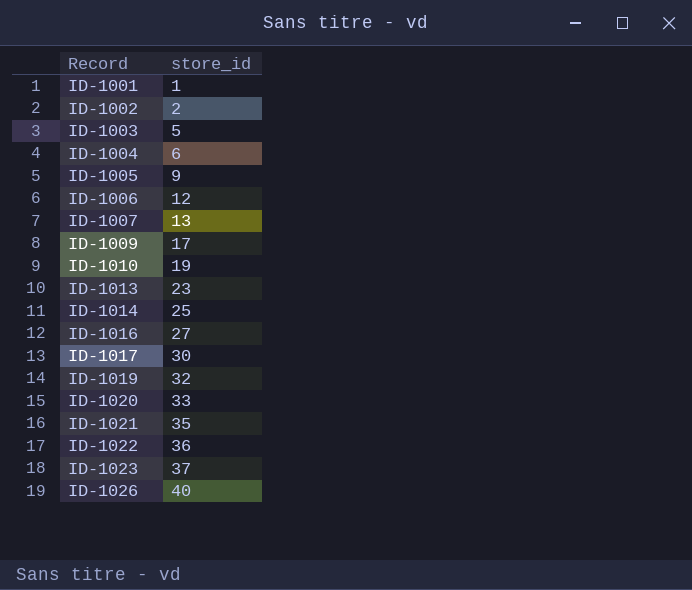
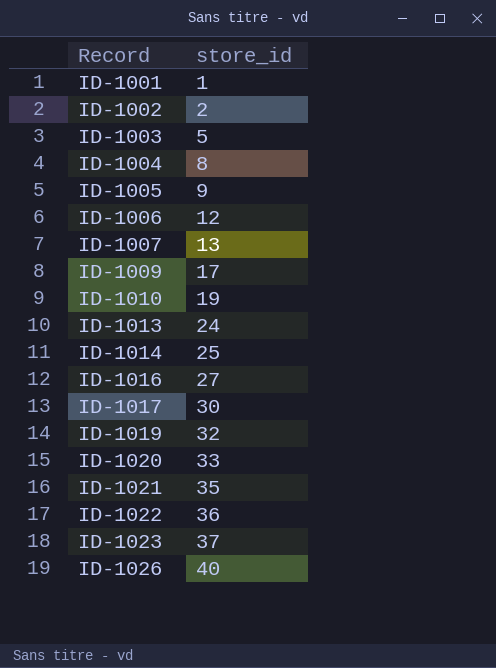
ID-1004 | store_id: 6 -> 8
ID-1013 | store_id: 23 -> 24

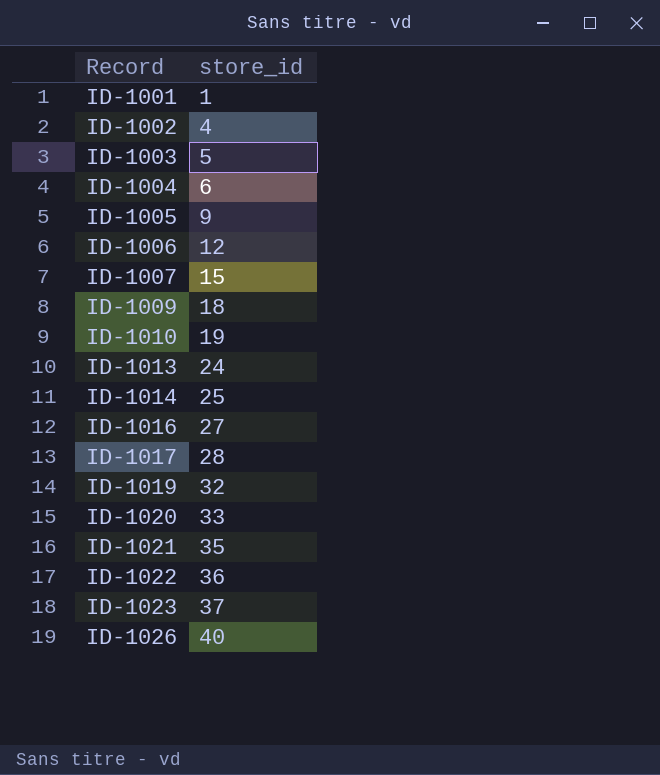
ID-1002 | store_id: 2 -> 4
ID-1004 | store_id: 8 -> 6
ID-1007 | store_id: 13 -> 15
ID-1009 | store_id: 17 -> 18
ID-1017 | store_id: 30 -> 28

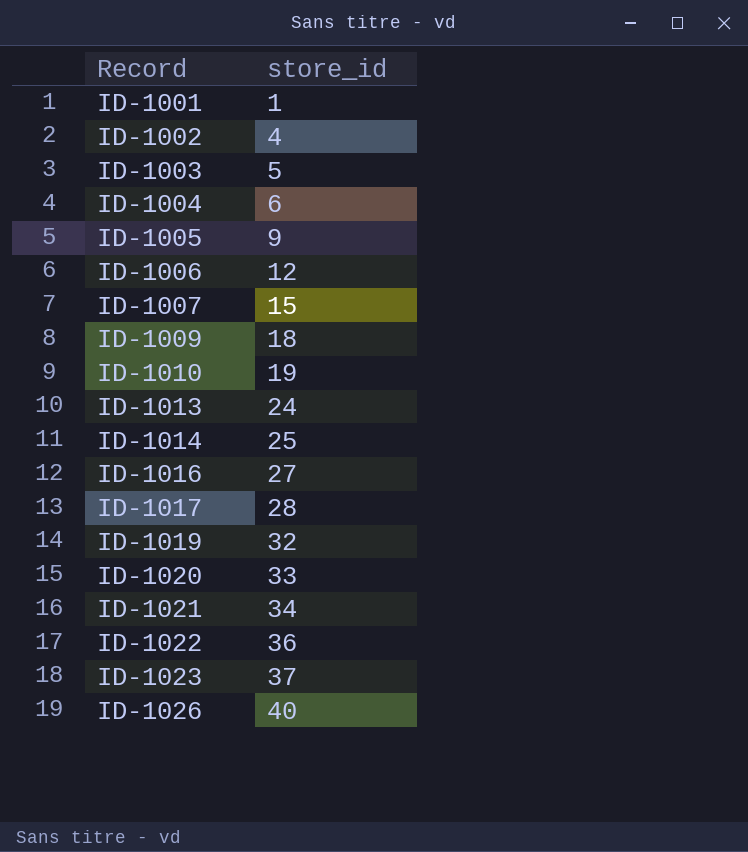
ID-1021 | store_id: 35 -> 34

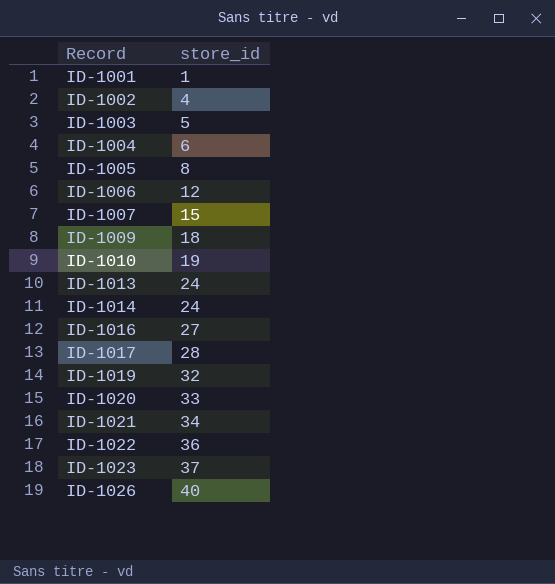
ID-1005 | store_id: 9 -> 8
ID-1014 | store_id: 25 -> 24

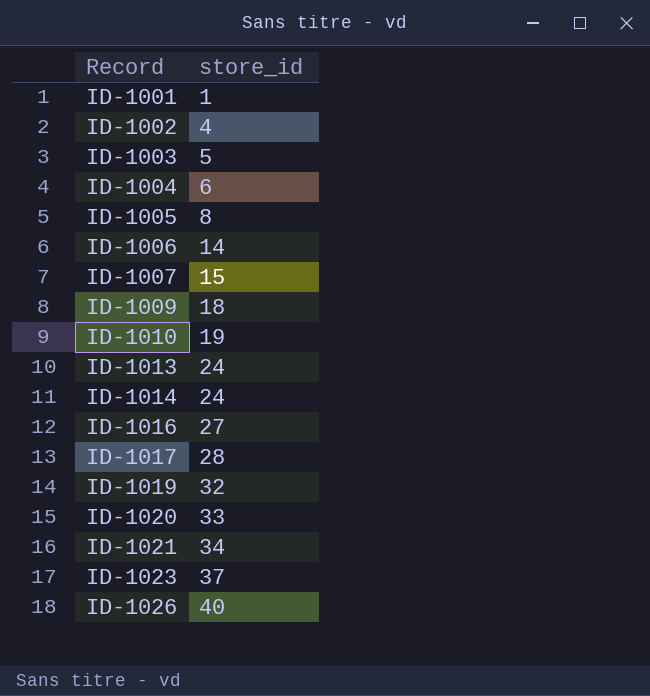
row ID-1022: 36 -> none
ID-1006 | store_id: 12 -> 14

